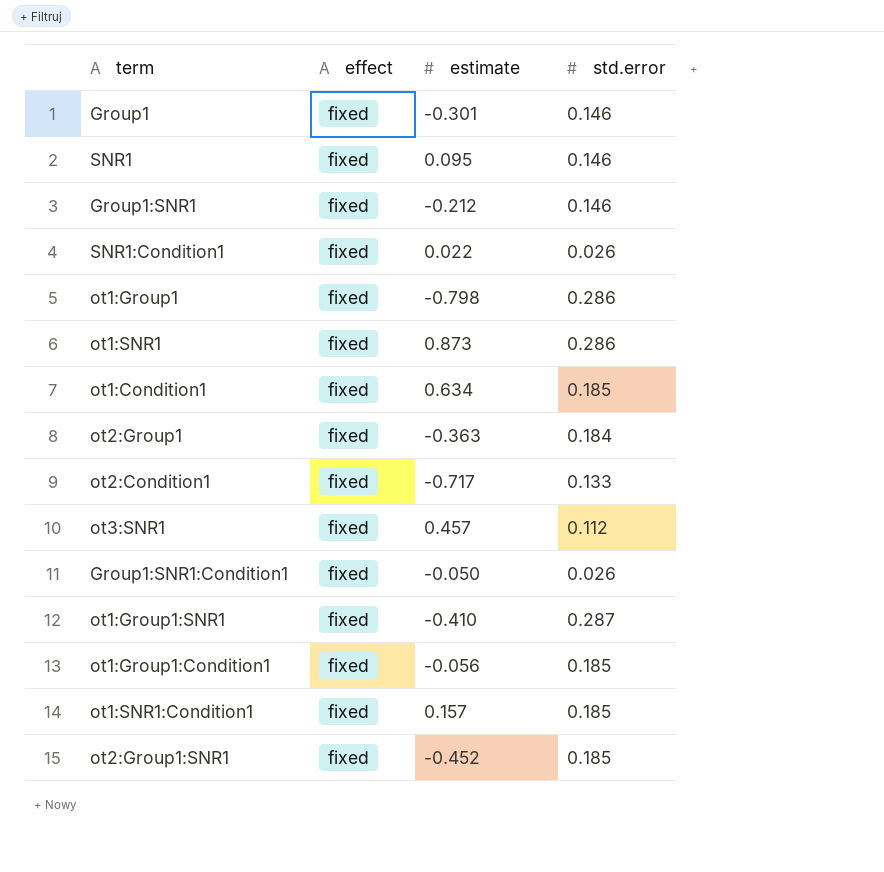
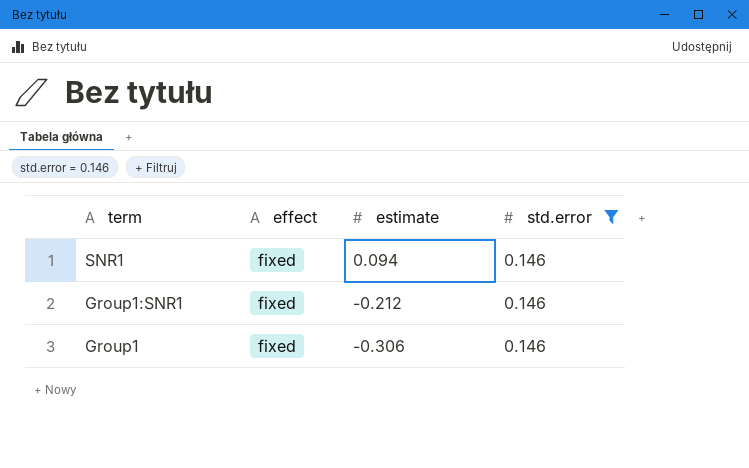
filter: none -> std.error = 0.146
row order: none -> term descending
SNR1 | estimate: 0.095 -> 0.094
Group1 | estimate: -0.301 -> -0.306

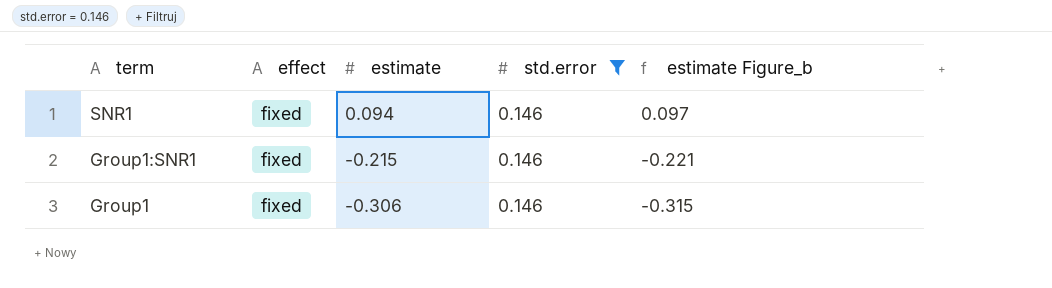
column estimate Figure_b | formula: none -> [estimate] * 1.03
Group1:SNR1 | estimate: -0.212 -> -0.215

